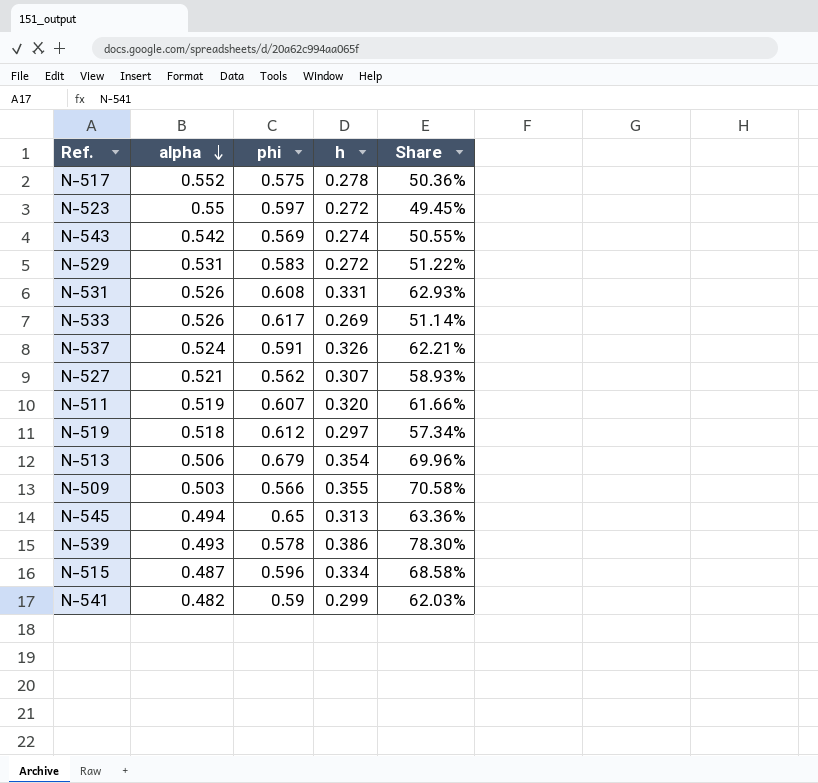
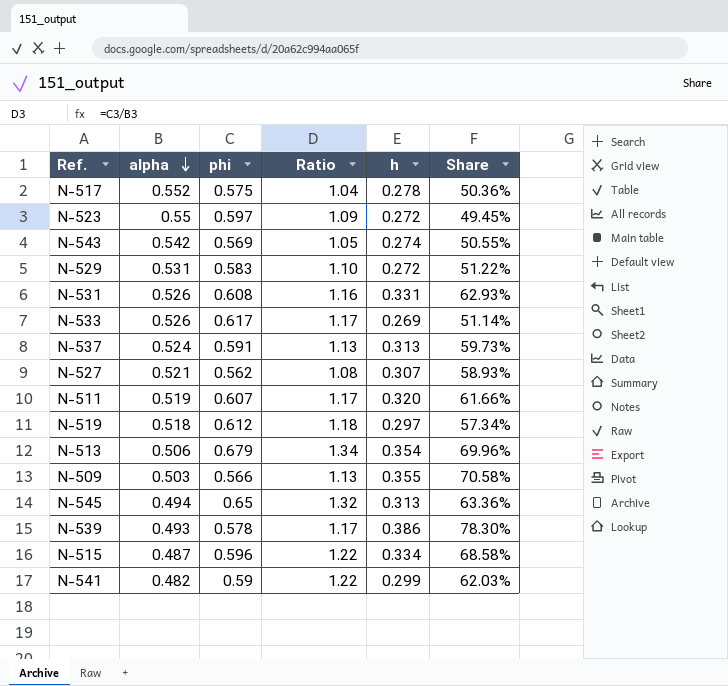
column Ratio | formula: none -> [phi] / [alpha]
N-537 | h: 0.326 -> 0.313
N-537 | Share: 62.21% -> 59.73%

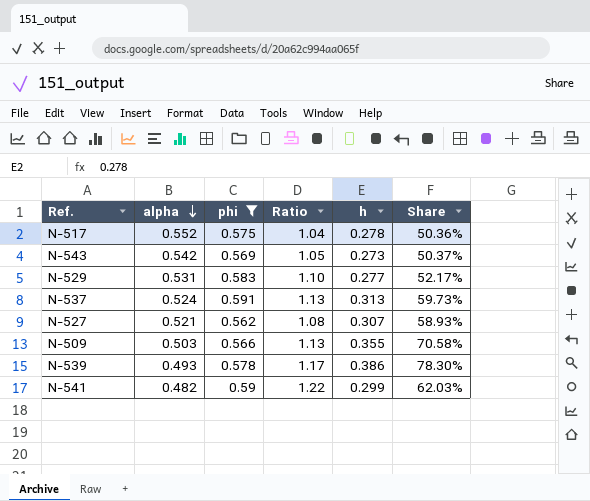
filter: none -> phi <= 0.591
N-543 | h: 0.274 -> 0.273
N-543 | Share: 50.55% -> 50.37%
N-529 | h: 0.272 -> 0.277
N-529 | Share: 51.22% -> 52.17%

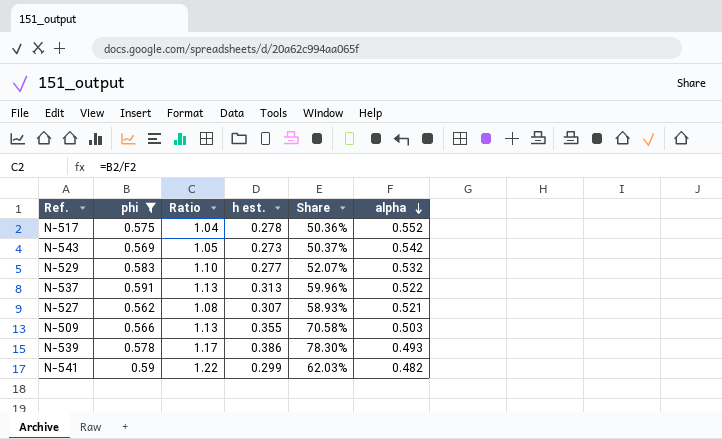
column name: h -> h est.
column alpha | position: 2 -> 6
N-529 | Share: 52.17% -> 52.07%
N-529 | alpha: 0.531 -> 0.532
N-537 | Share: 59.73% -> 59.96%
N-537 | alpha: 0.524 -> 0.522

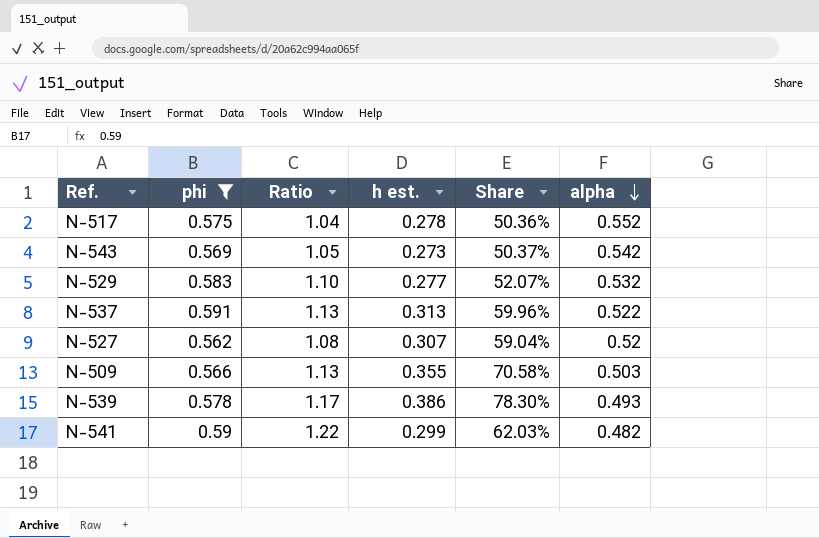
N-527 | Share: 58.93% -> 59.04%
N-527 | alpha: 0.521 -> 0.52

